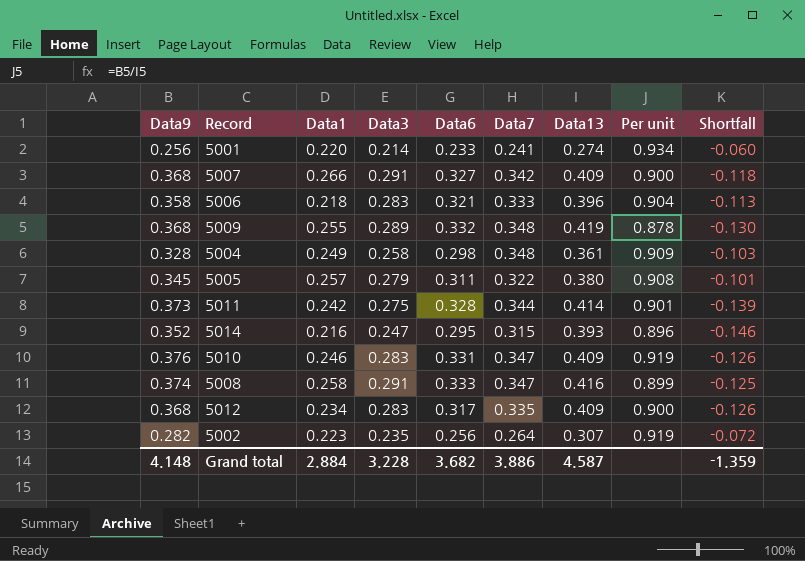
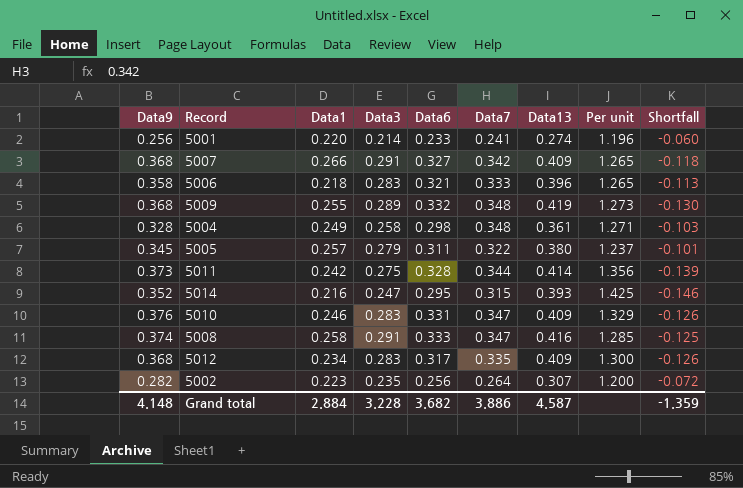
column Per unit | formula: [Data9] / [Data13] -> [Data9] / [Data3]

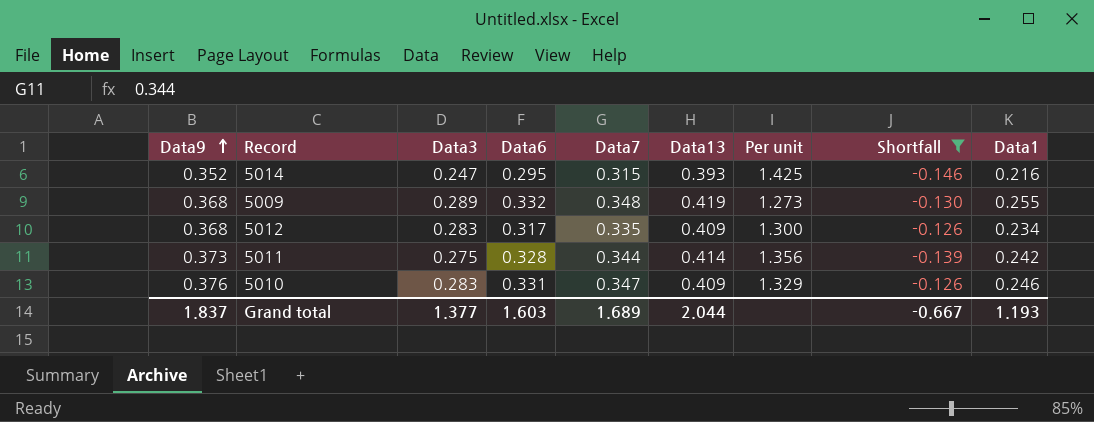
filter: none -> Shortfall <= -0.126
row order: none -> Data9 ascending
column Data1 | position: 3 -> 9
Grand total | Data9: 4.148 -> 1.837
Grand total | Data3: 3.228 -> 1.377
Grand total | Data6: 3.682 -> 1.603
Grand total | Data7: 3.886 -> 1.689
Grand total | Data13: 4.587 -> 2.044
Grand total | Shortfall: -1.359 -> -0.667
Grand total | Data1: 2.884 -> 1.193

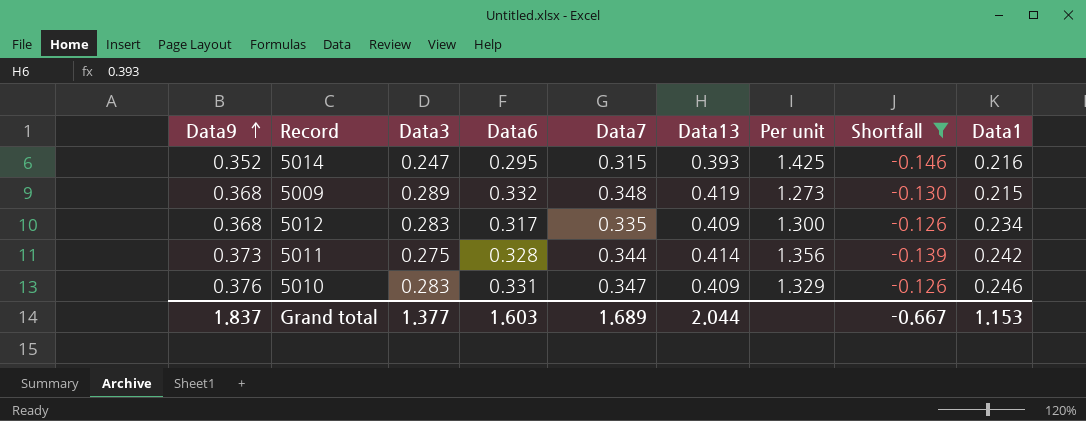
5009 | Data1: 0.255 -> 0.215
Grand total | Data1: 1.193 -> 1.153

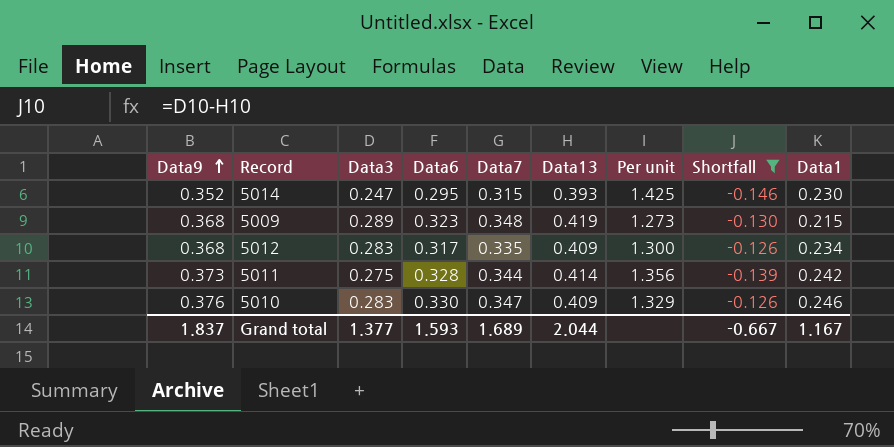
5014 | Data1: 0.216 -> 0.230
5009 | Data6: 0.332 -> 0.323
5010 | Data6: 0.331 -> 0.330
Grand total | Data6: 1.603 -> 1.593
Grand total | Data1: 1.153 -> 1.167

